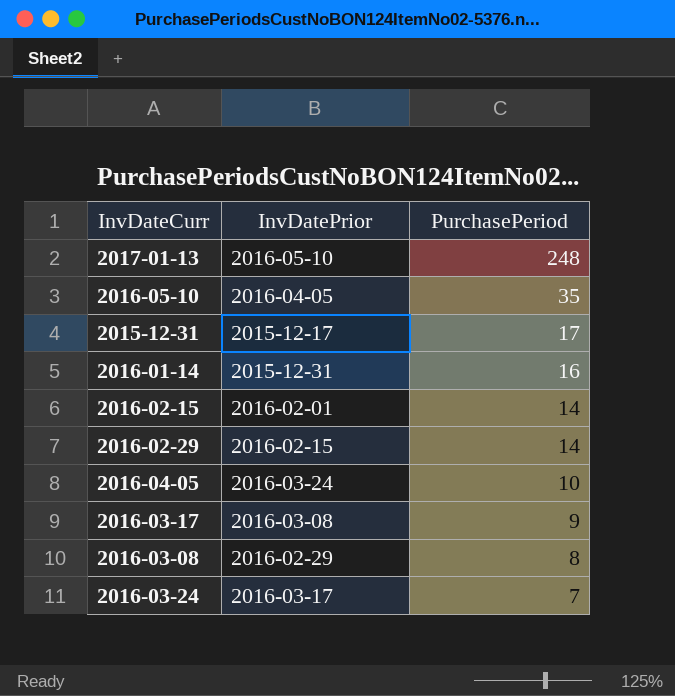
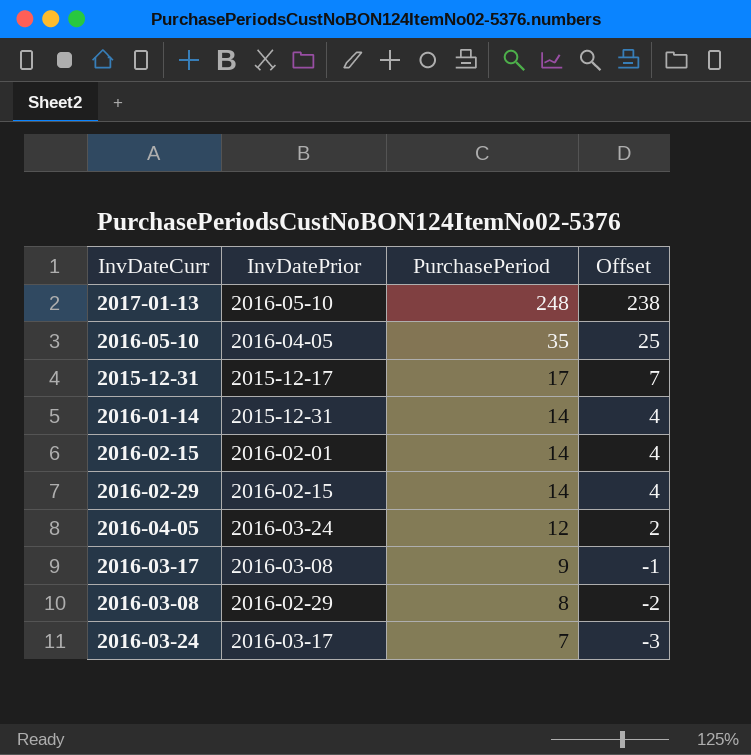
column Offset | formula: none -> [PurchasePeriod] - 10
2016-01-14 | PurchasePeriod: 16 -> 14
2016-04-05 | PurchasePeriod: 10 -> 12

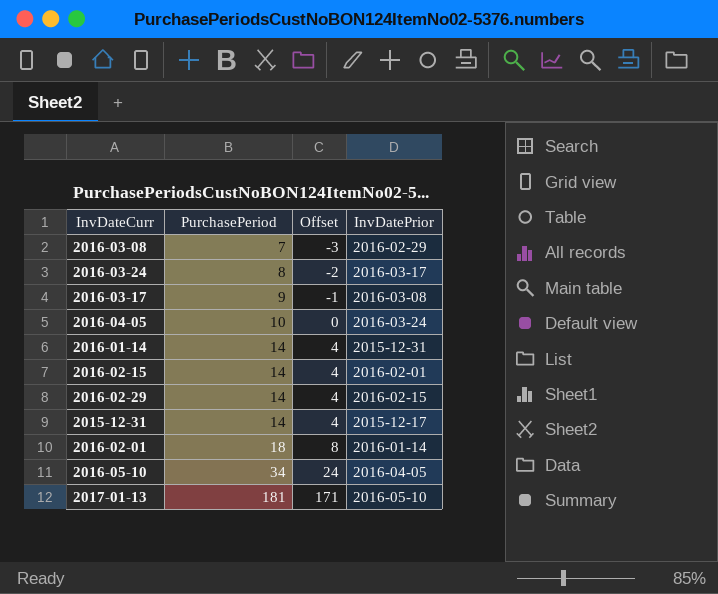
row order: PurchasePeriod descending -> PurchasePeriod ascending
column InvDatePrior | position: 2 -> 4
2016-03-08 | PurchasePeriod: 8 -> 7
2016-03-08 | Offset: -2 -> -3
2016-03-24 | PurchasePeriod: 7 -> 8
2016-03-24 | Offset: -3 -> -2
2016-04-05 | PurchasePeriod: 12 -> 10
2016-04-05 | Offset: 2 -> 0
2015-12-31 | PurchasePeriod: 17 -> 14
2015-12-31 | Offset: 7 -> 4
row 2016-02-01: none -> 18 | 8 | 2016-01-14
2016-05-10 | PurchasePeriod: 35 -> 34
2016-05-10 | Offset: 25 -> 24
2017-01-13 | PurchasePeriod: 248 -> 181
2017-01-13 | Offset: 238 -> 171

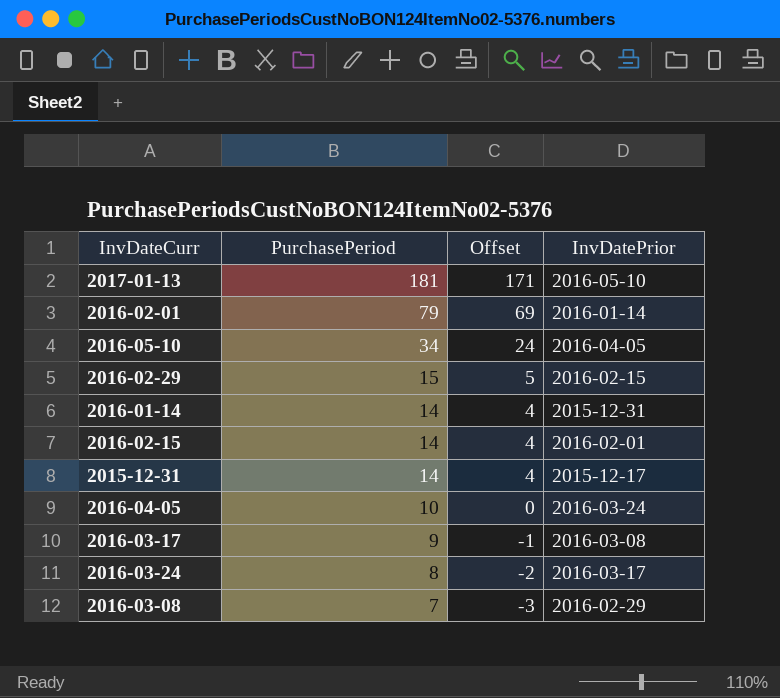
row order: PurchasePeriod ascending -> PurchasePeriod descending
2016-02-01 | PurchasePeriod: 18 -> 79
2016-02-01 | Offset: 8 -> 69
2016-02-29 | PurchasePeriod: 14 -> 15
2016-02-29 | Offset: 4 -> 5

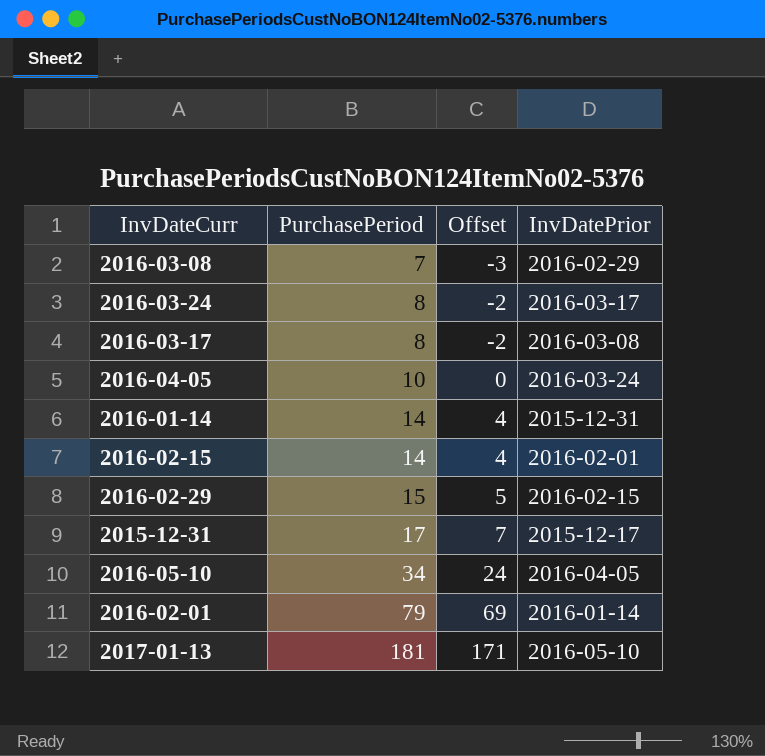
row order: PurchasePeriod descending -> PurchasePeriod ascending
2016-03-17 | PurchasePeriod: 9 -> 8
2016-03-17 | Offset: -1 -> -2
2015-12-31 | PurchasePeriod: 14 -> 17
2015-12-31 | Offset: 4 -> 7

